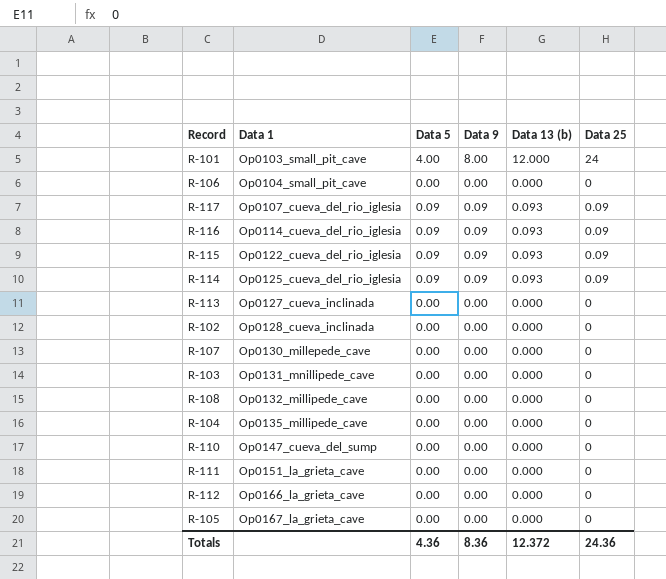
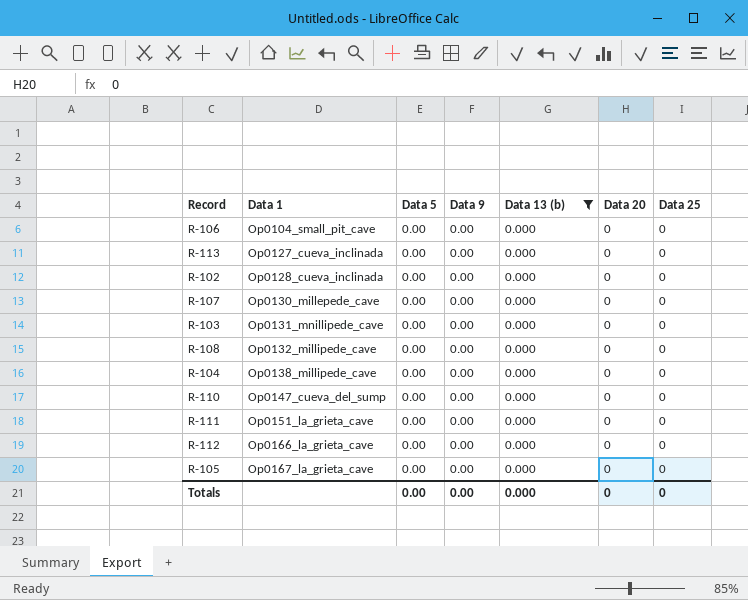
filter: none -> Data 13 (b) = 0.000
column Data 20 | position: none -> 6
R-104 | Data 1: Op0135_millipede_cave -> Op0138_millipede_cave
Totals | Data 5: 4.36 -> 0.00
Totals | Data 9: 8.36 -> 0.00
Totals | Data 13 (b): 12.372 -> 0.000
Totals | Data 25: 24.36 -> 0

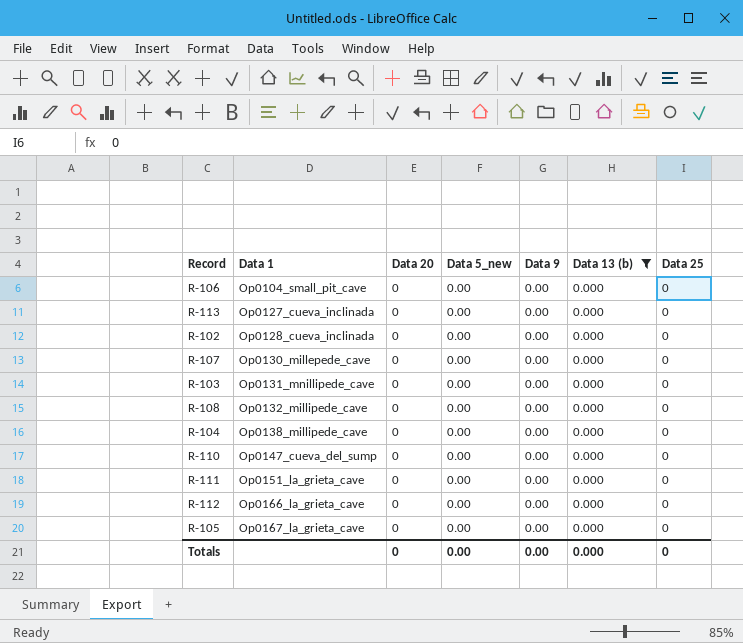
column Data 20 | position: 6 -> 3
column name: Data 5 -> Data 5_new

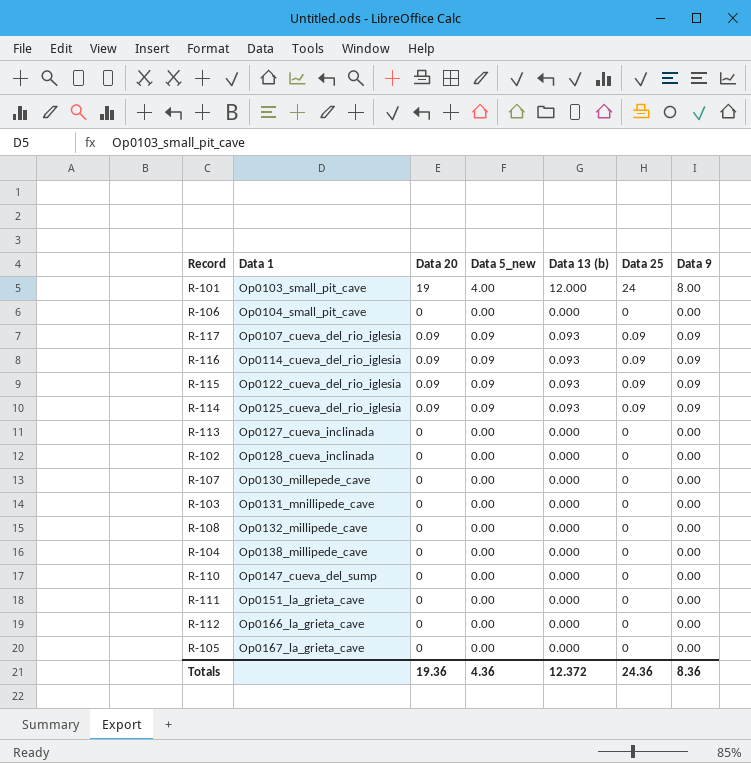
filter: Data 13 (b) = 0.000 -> none
column Data 9 | position: 5 -> 7
Totals | Data 20: 0 -> 19.36
Totals | Data 5_new: 0.00 -> 4.36
Totals | Data 13 (b): 0.000 -> 12.372
Totals | Data 25: 0 -> 24.36
Totals | Data 9: 0.00 -> 8.36

